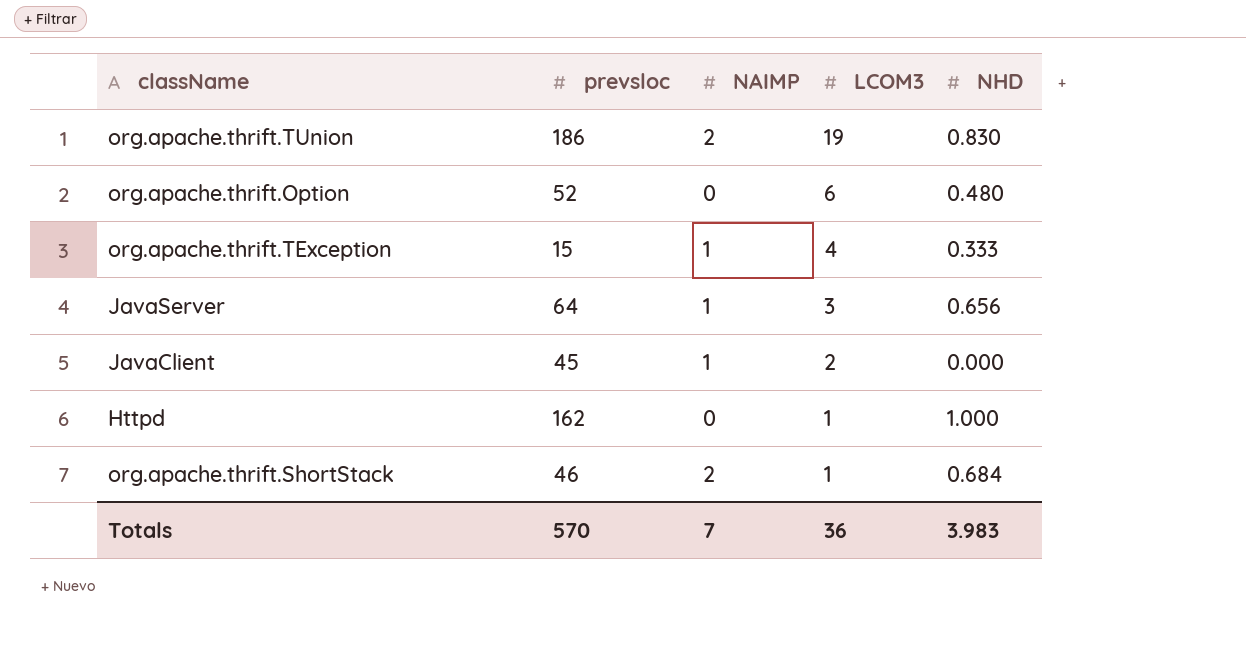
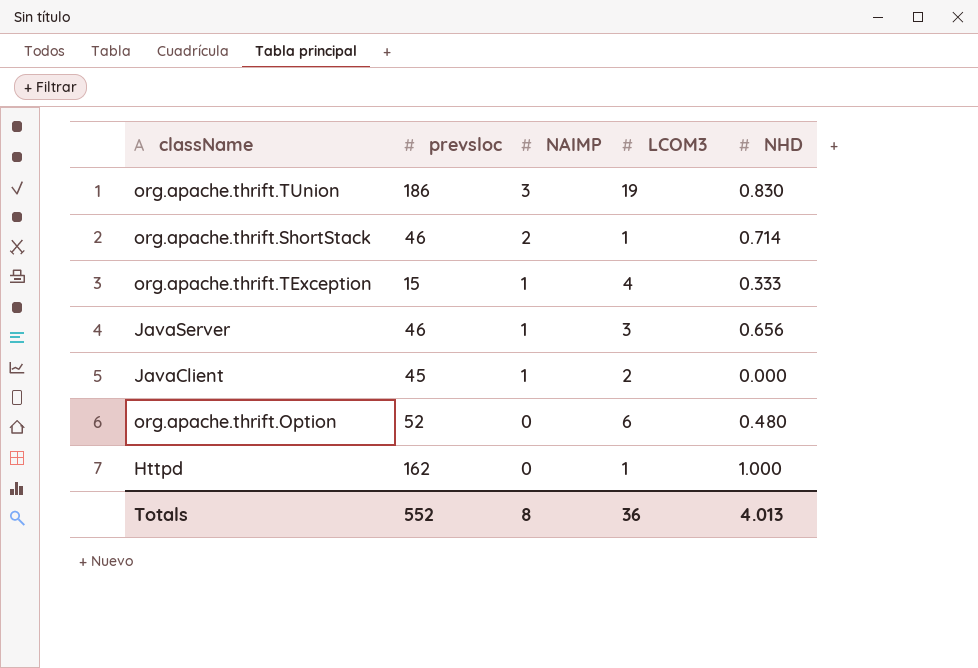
row order: LCOM3 descending -> NAIMP descending
org.apache.thrift.TUnion | NAIMP: 2 -> 3
org.apache.thrift.ShortStack | NHD: 0.684 -> 0.714
JavaServer | prevsloc: 64 -> 46
Totals | prevsloc: 570 -> 552
Totals | NAIMP: 7 -> 8
Totals | NHD: 3.983 -> 4.013

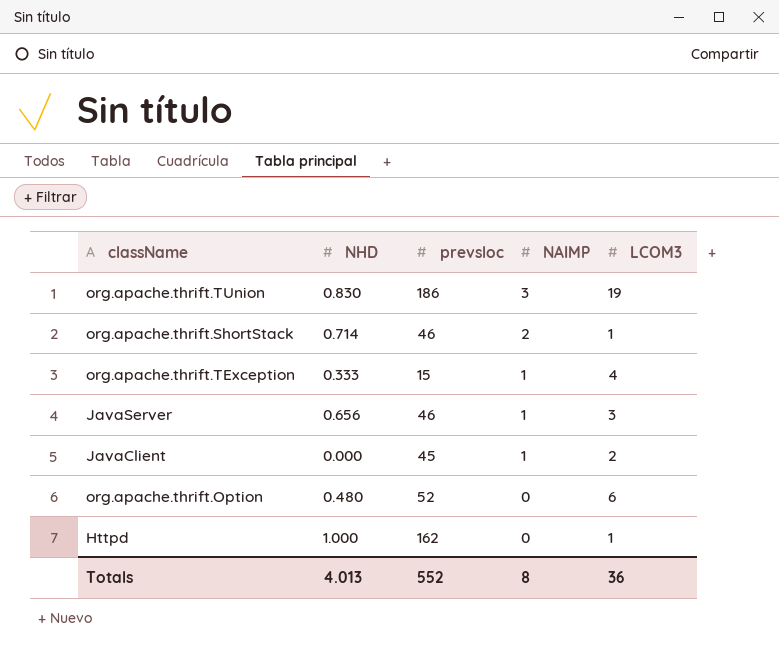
column NHD | position: 5 -> 2

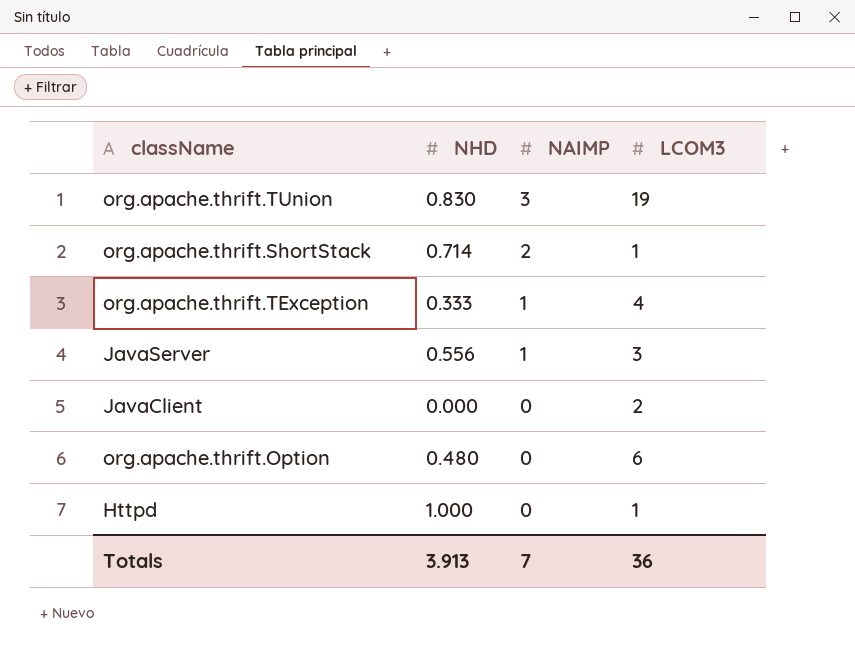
column prevsloc | position: 3 -> none
JavaServer | NHD: 0.656 -> 0.556
JavaClient | NAIMP: 1 -> 0
Totals | NHD: 4.013 -> 3.913
Totals | NAIMP: 8 -> 7

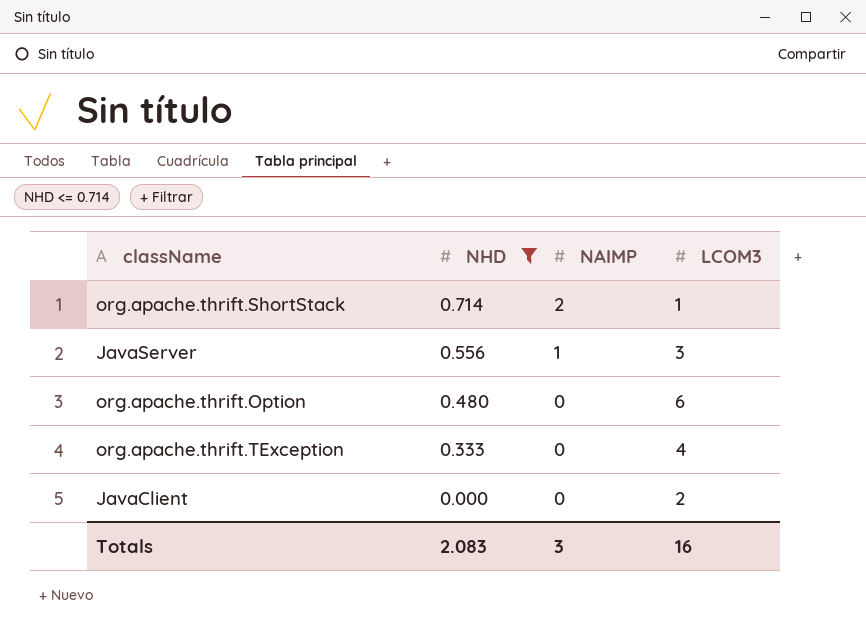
filter: none -> NHD <= 0.714
row order: NAIMP descending -> NHD descending
org.apache.thrift.TException | NAIMP: 1 -> 0
Totals | NHD: 3.913 -> 2.083
Totals | NAIMP: 7 -> 3
Totals | LCOM3: 36 -> 16

